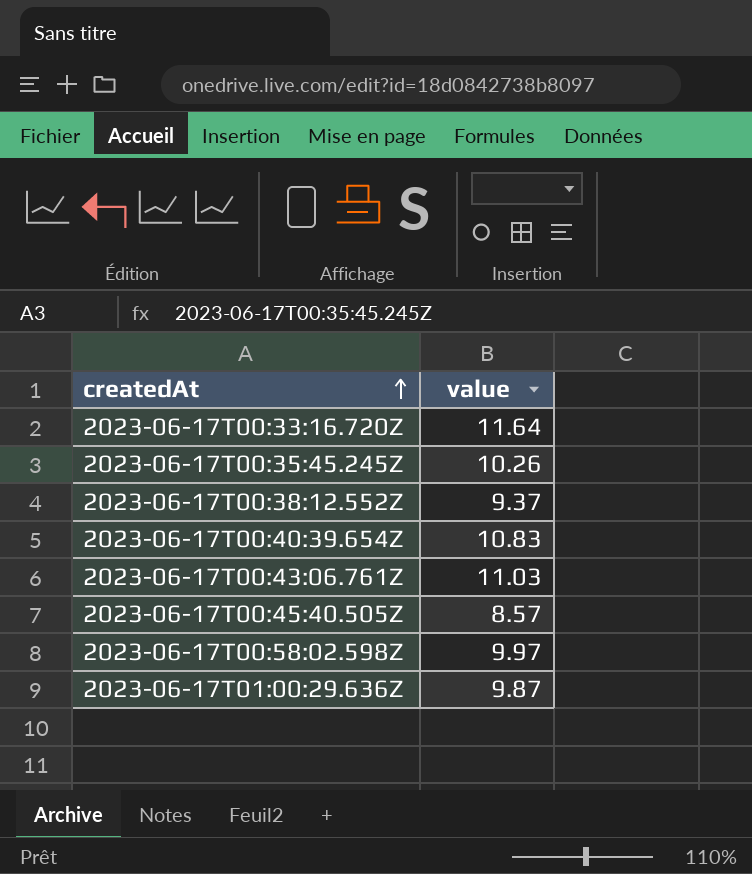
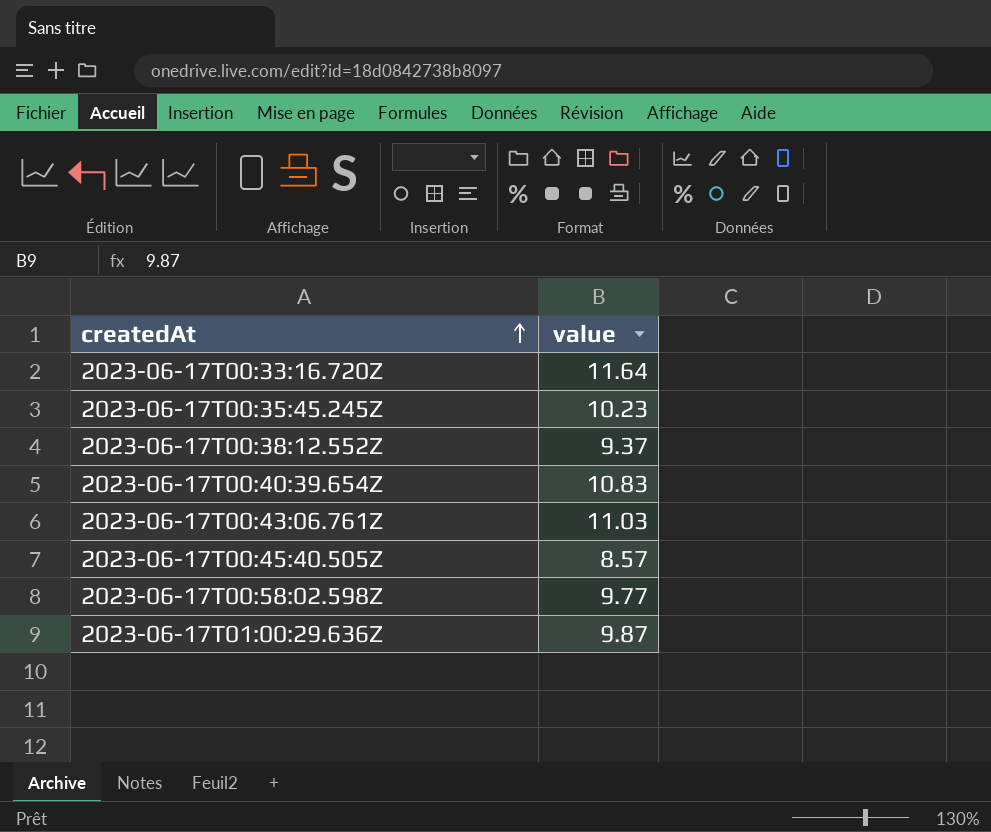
2023-06-17T00:35:45.245Z | value: 10.26 -> 10.23
2023-06-17T00:58:02.598Z | value: 9.97 -> 9.77

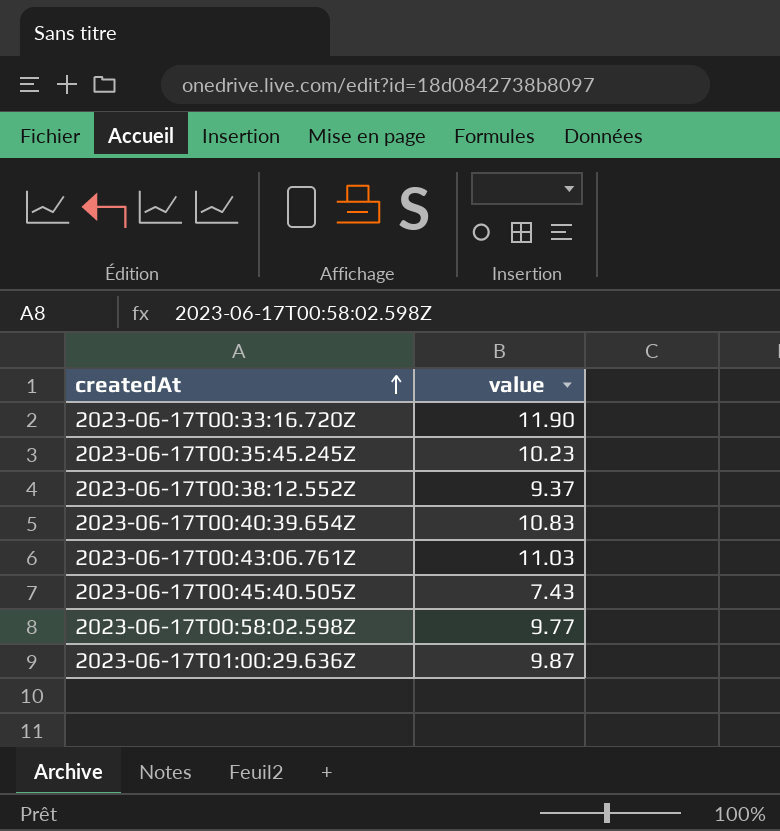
2023-06-17T00:33:16.720Z | value: 11.64 -> 11.90
2023-06-17T00:45:40.505Z | value: 8.57 -> 7.43

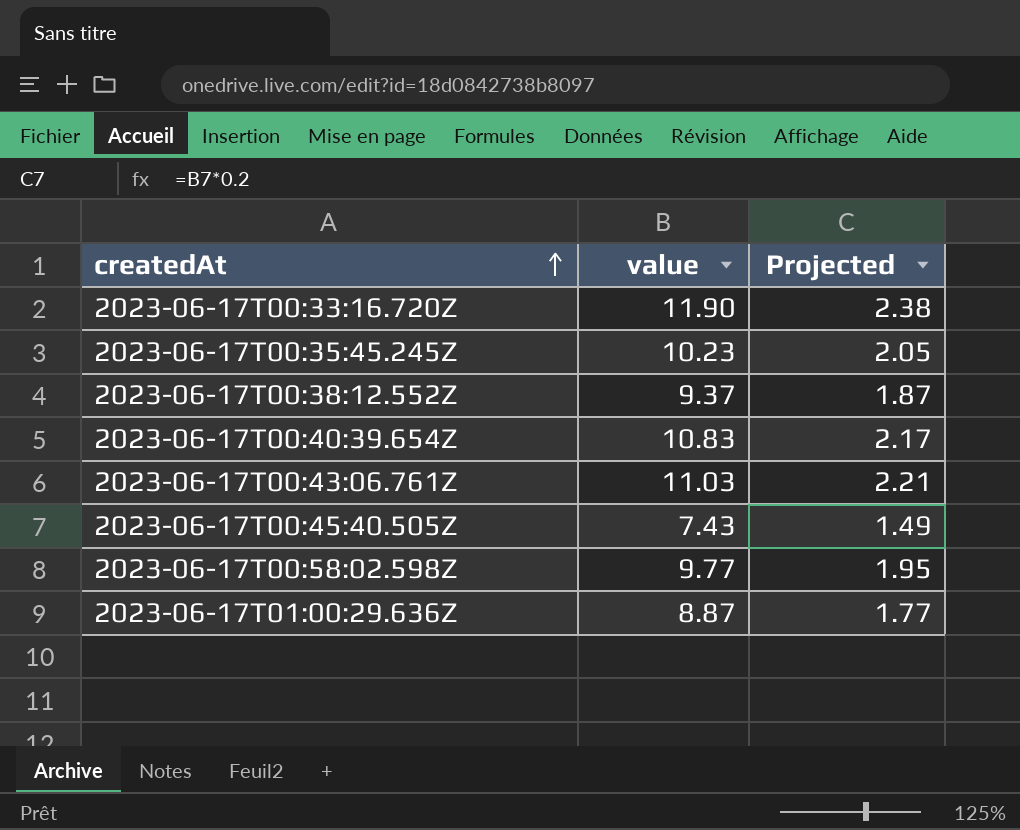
column Projected | formula: none -> [value] * 0.2
2023-06-17T01:00:29.636Z | value: 9.87 -> 8.87

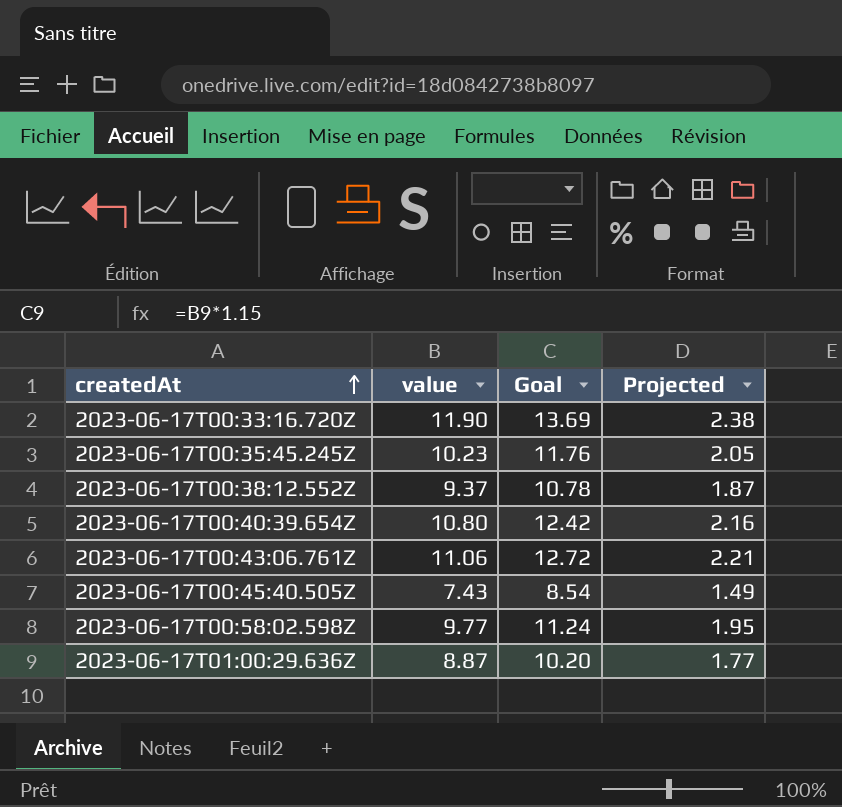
column Goal | formula: none -> [value] * 1.15
2023-06-17T00:40:39.654Z | value: 10.83 -> 10.80
2023-06-17T00:40:39.654Z | Projected: 2.17 -> 2.16
2023-06-17T00:43:06.761Z | value: 11.03 -> 11.06

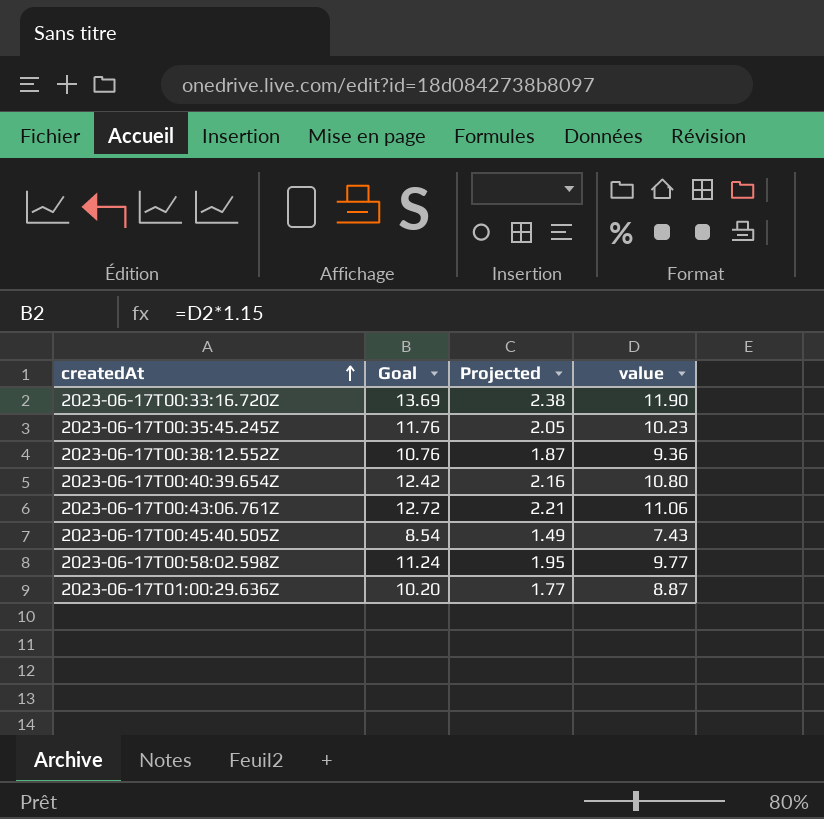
column value | position: 2 -> 4
2023-06-17T00:38:12.552Z | Goal: 10.78 -> 10.76
2023-06-17T00:38:12.552Z | value: 9.37 -> 9.36

